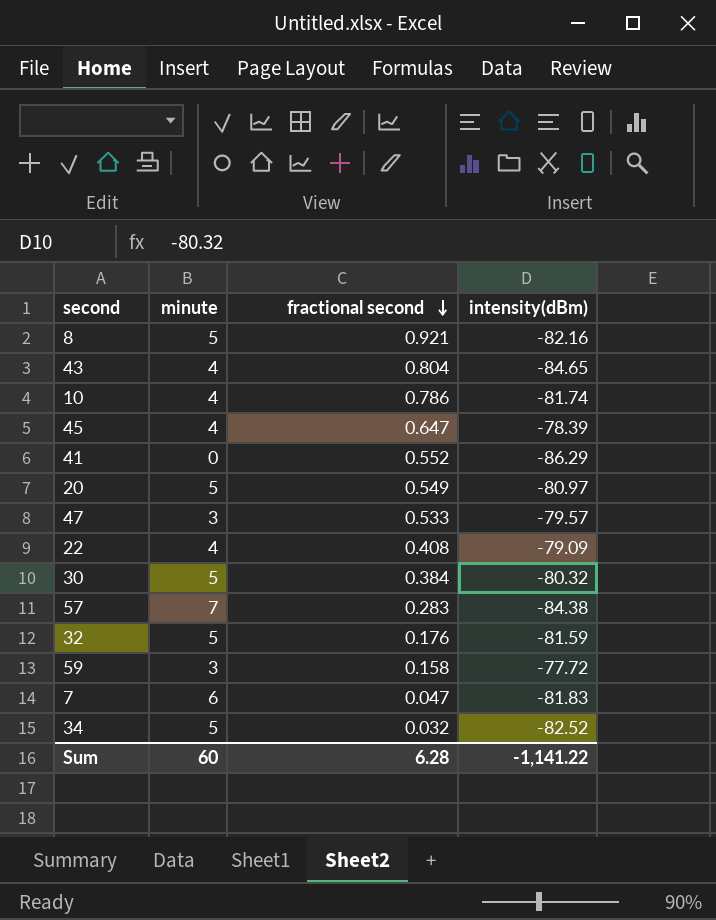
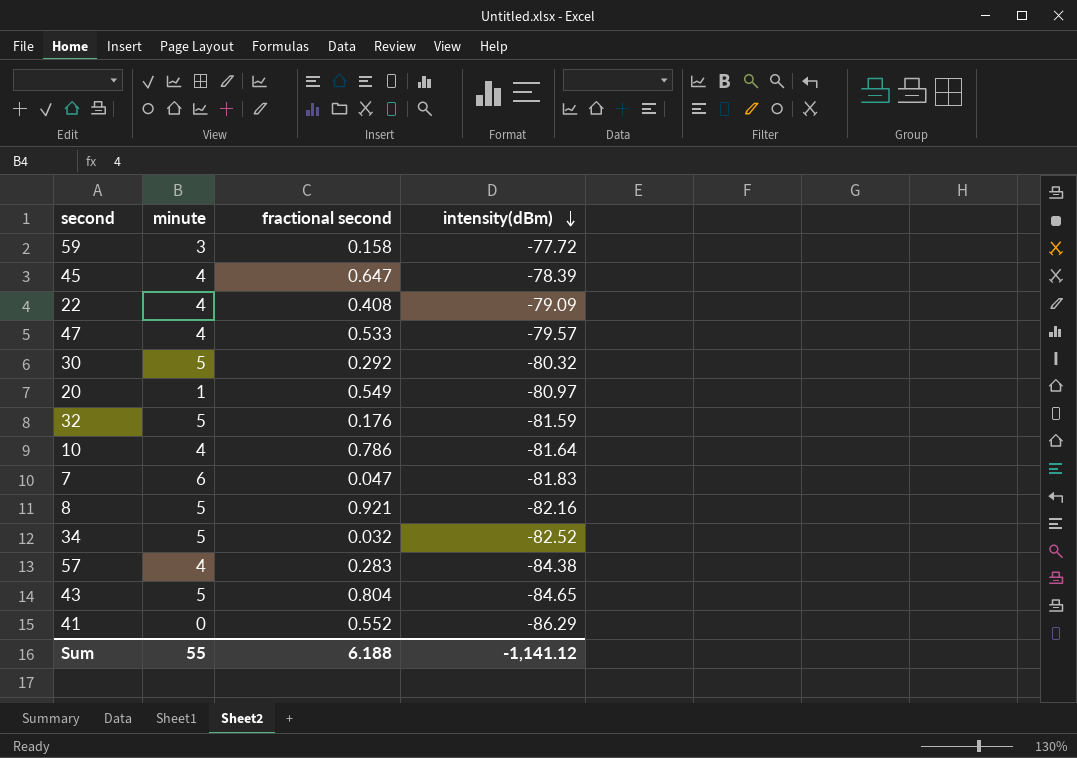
row order: fractional second descending -> intensity(dBm) descending
47 | minute: 3 -> 4
30 | fractional second: 0.384 -> 0.292
20 | minute: 5 -> 1
10 | intensity(dBm): -81.74 -> -81.64
57 | minute: 7 -> 4
43 | minute: 4 -> 5
Sum | minute: 60 -> 55
Sum | fractional second: 6.28 -> 6.188
Sum | intensity(dBm): -1,141.22 -> -1,141.12

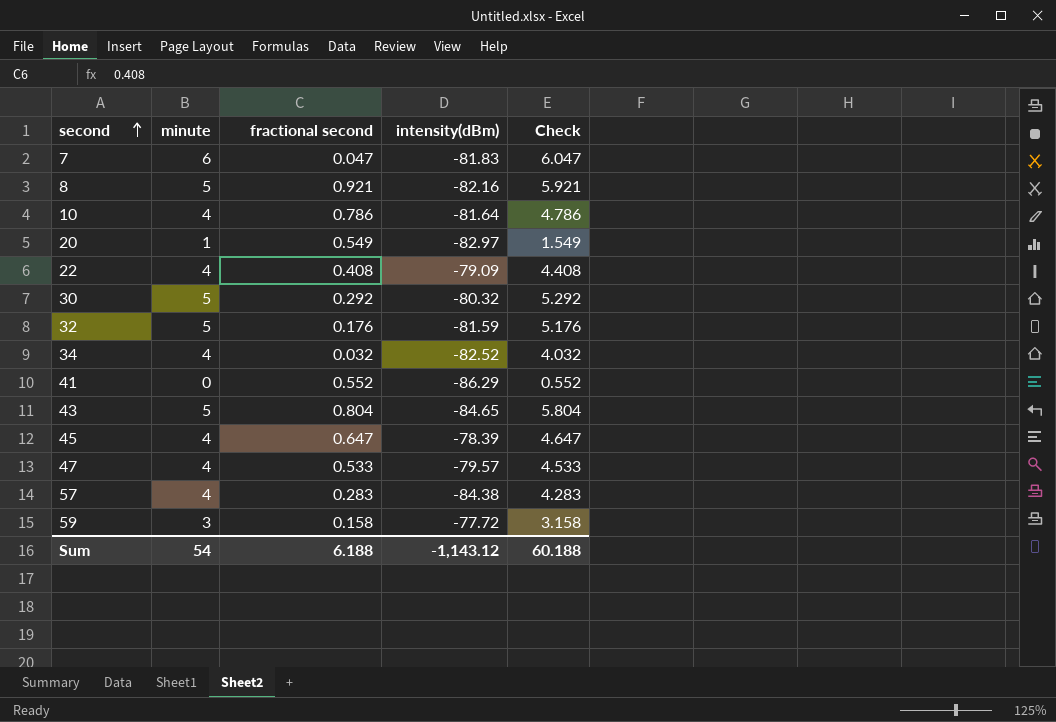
row order: intensity(dBm) descending -> second ascending
column Check | formula: none -> [minute] + [fractional second]
20 | intensity(dBm): -80.97 -> -82.97
34 | minute: 5 -> 4
Sum | minute: 55 -> 54
Sum | intensity(dBm): -1,141.12 -> -1,143.12

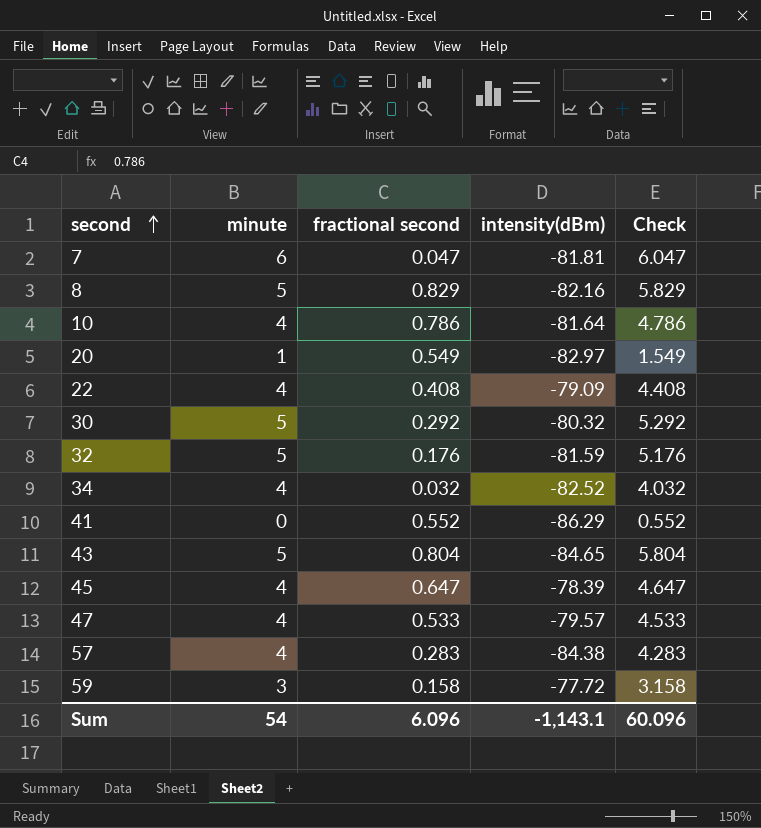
7 | intensity(dBm): -81.83 -> -81.81
8 | fractional second: 0.921 -> 0.829
8 | Check: 5.921 -> 5.829
Sum | fractional second: 6.188 -> 6.096
Sum | intensity(dBm): -1,143.12 -> -1,143.1
Sum | Check: 60.188 -> 60.096

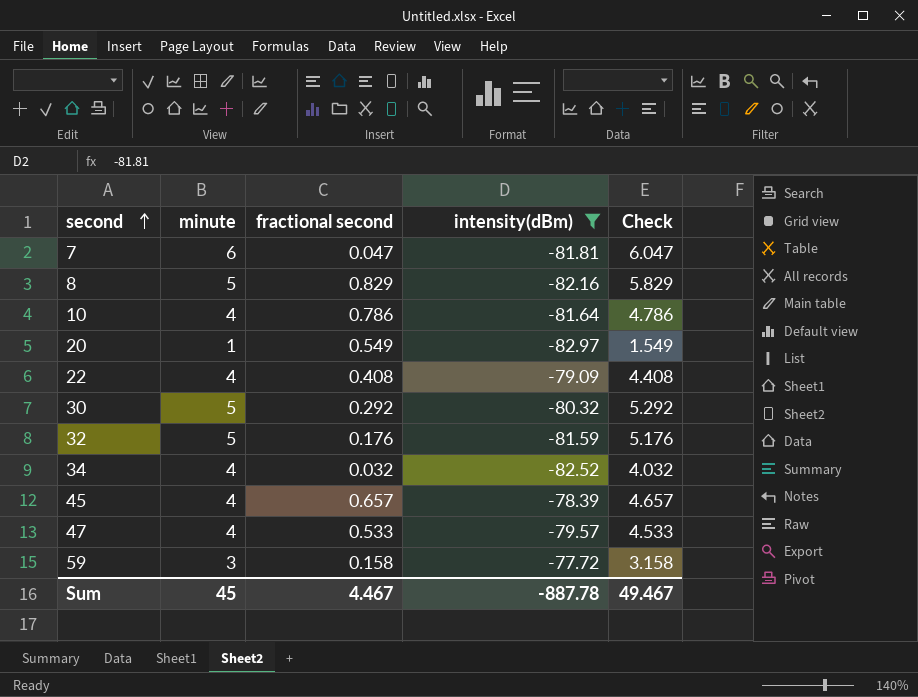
filter: none -> intensity(dBm) >= -82.97
45 | fractional second: 0.647 -> 0.657
45 | Check: 4.647 -> 4.657
Sum | minute: 54 -> 45
Sum | fractional second: 6.096 -> 4.467
Sum | intensity(dBm): -1,143.1 -> -887.78
Sum | Check: 60.096 -> 49.467

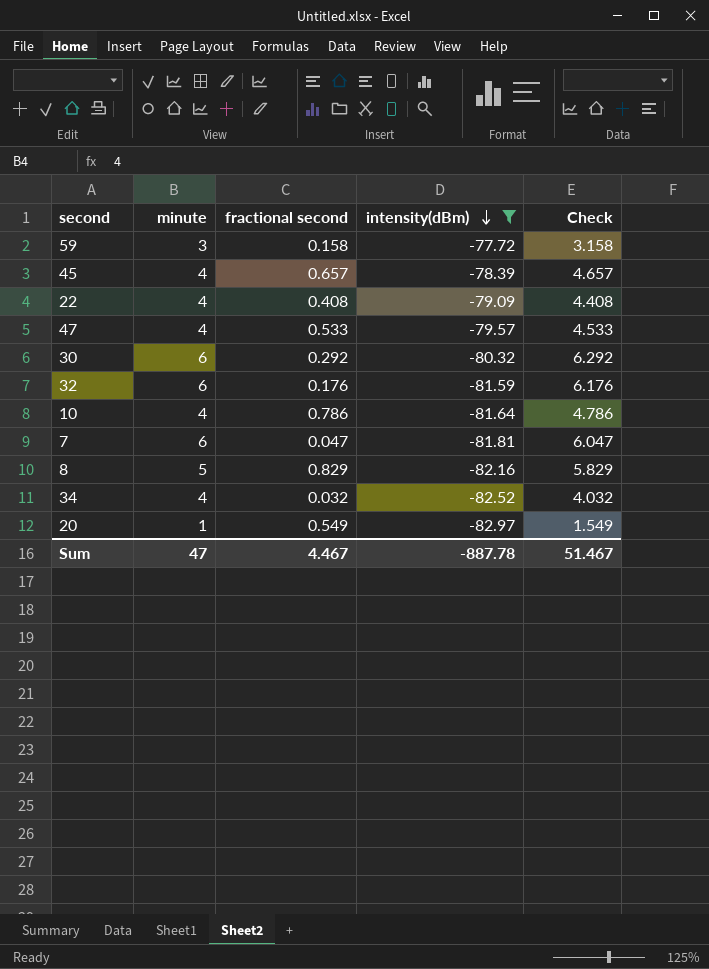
row order: second ascending -> intensity(dBm) descending
30 | minute: 5 -> 6
30 | Check: 5.292 -> 6.292
32 | minute: 5 -> 6
32 | Check: 5.176 -> 6.176
Sum | minute: 45 -> 47
Sum | Check: 49.467 -> 51.467

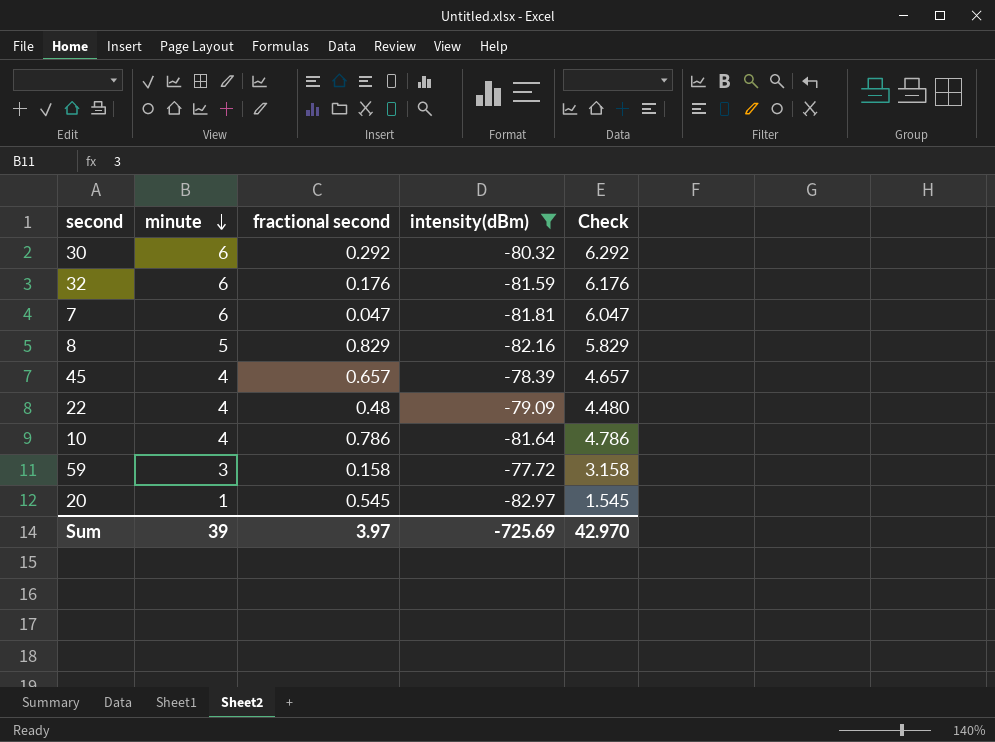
row order: intensity(dBm) descending -> minute descending
row 47: 4 | 0.533 | -79.57 | 4.533 -> none
row 34: 4 | 0.032 | -82.52 | 4.032 -> none
22 | fractional second: 0.408 -> 0.48
22 | Check: 4.408 -> 4.480
20 | fractional second: 0.549 -> 0.545
20 | Check: 1.549 -> 1.545
Sum | minute: 47 -> 39
Sum | fractional second: 4.467 -> 3.97
Sum | intensity(dBm): -887.78 -> -725.69
Sum | Check: 51.467 -> 42.970

